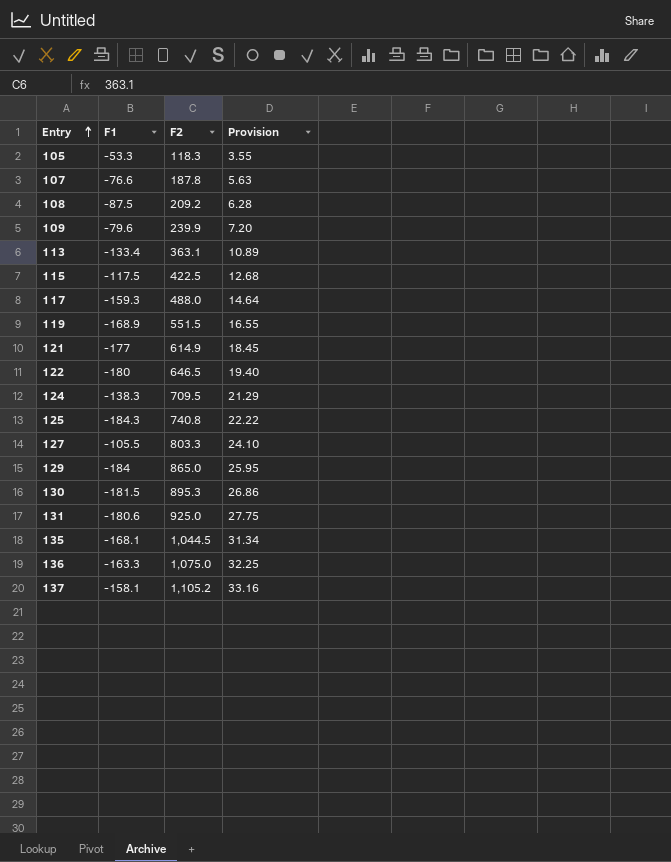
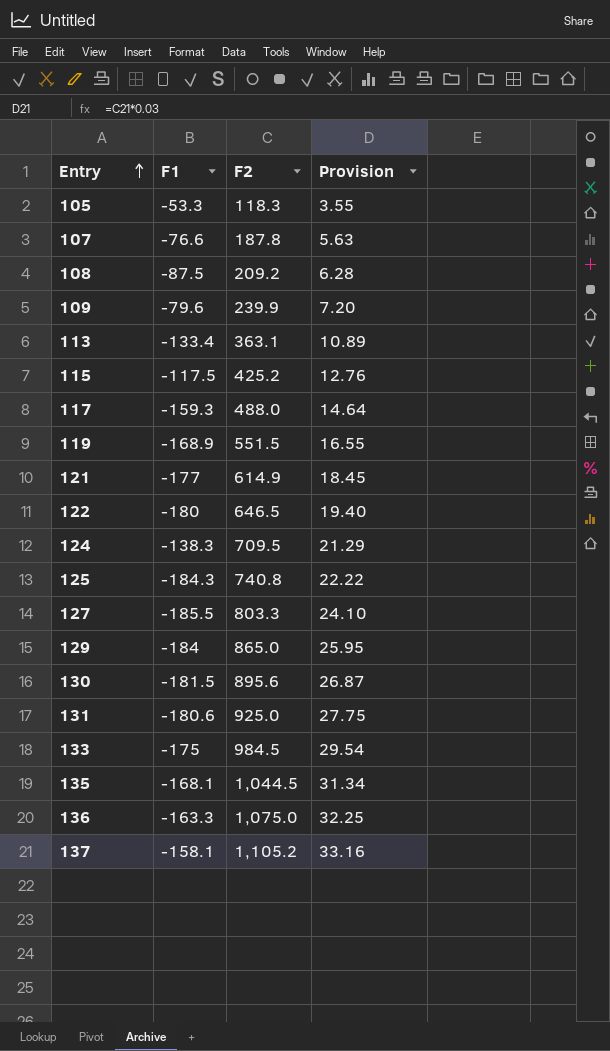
115 | F2: 422.5 -> 425.2
115 | Provision: 12.68 -> 12.76
127 | F1: -105.5 -> -185.5
130 | F2: 895.3 -> 895.6
130 | Provision: 26.86 -> 26.87
row 133: none -> -175 | 984.5 | 29.54

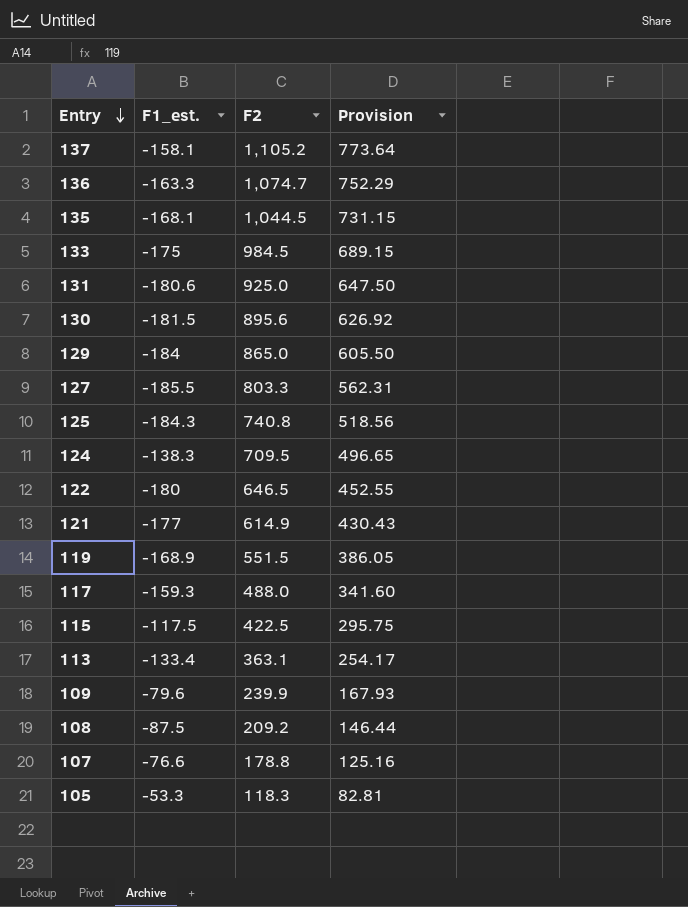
row order: Entry ascending -> Entry descending
column name: F1 -> F1_est.
column Provision | formula: [F2] * 0.03 -> [F2] * 0.7
136 | F2: 1,075.0 -> 1,074.7
115 | F2: 425.2 -> 422.5
107 | F2: 187.8 -> 178.8

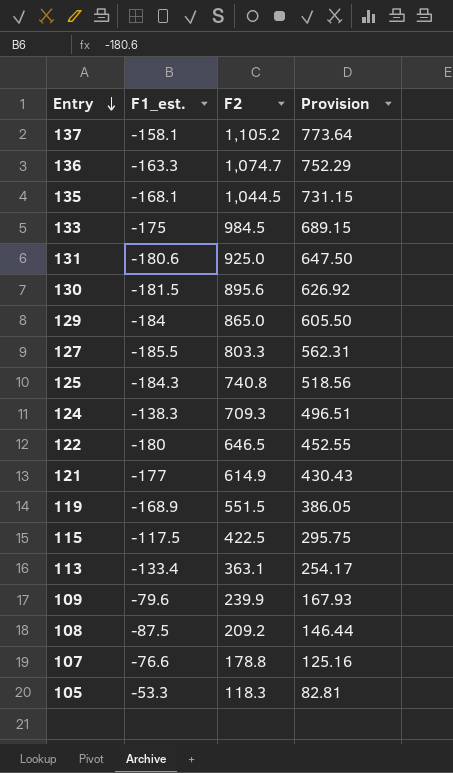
row 117: -159.3 | 488.0 | 341.60 -> none
124 | F2: 709.5 -> 709.3
124 | Provision: 496.65 -> 496.51

